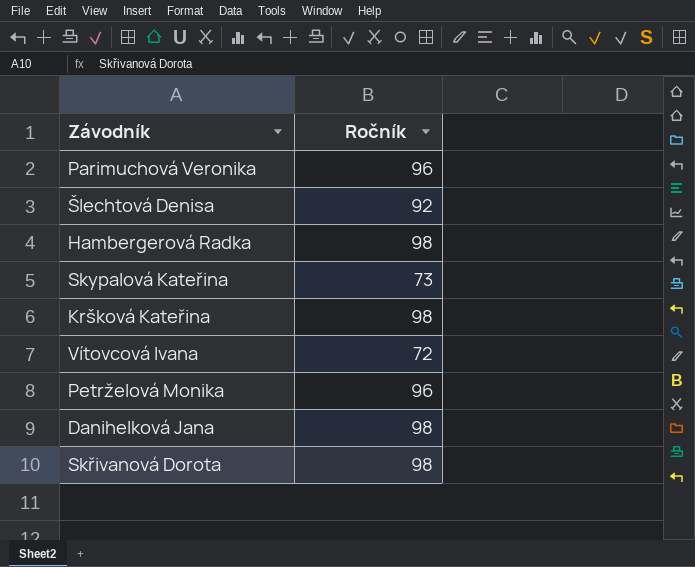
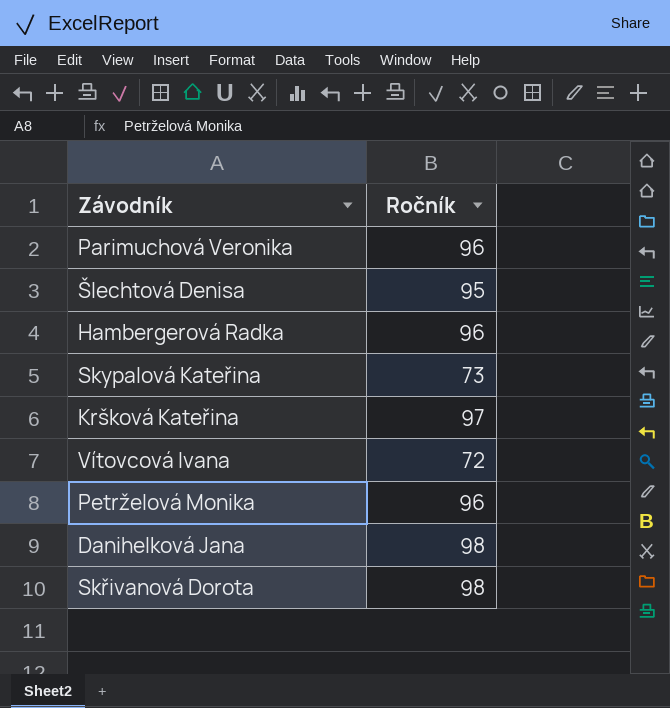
Šlechtová Denisa | Ročník: 92 -> 95
Hambergerová Radka | Ročník: 98 -> 96
Kršková Kateřina | Ročník: 98 -> 97

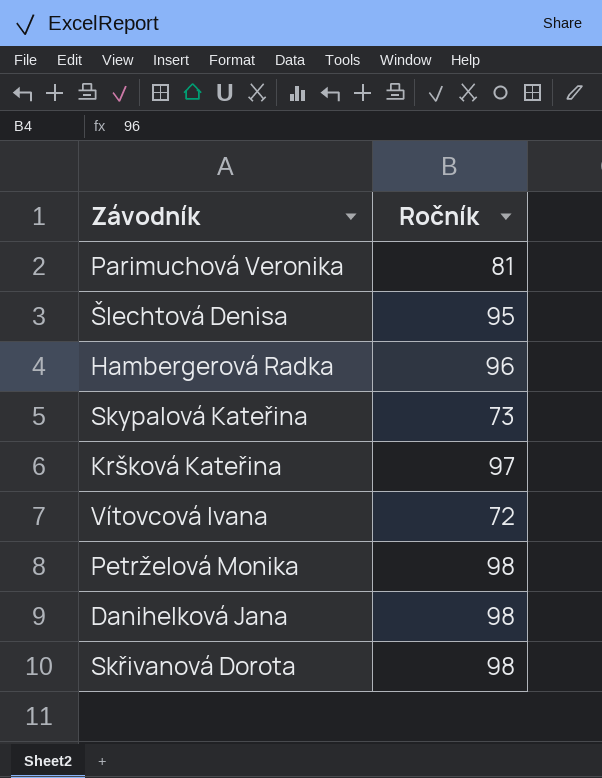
Parimuchová Veronika | Ročník: 96 -> 81
Petrželová Monika | Ročník: 96 -> 98

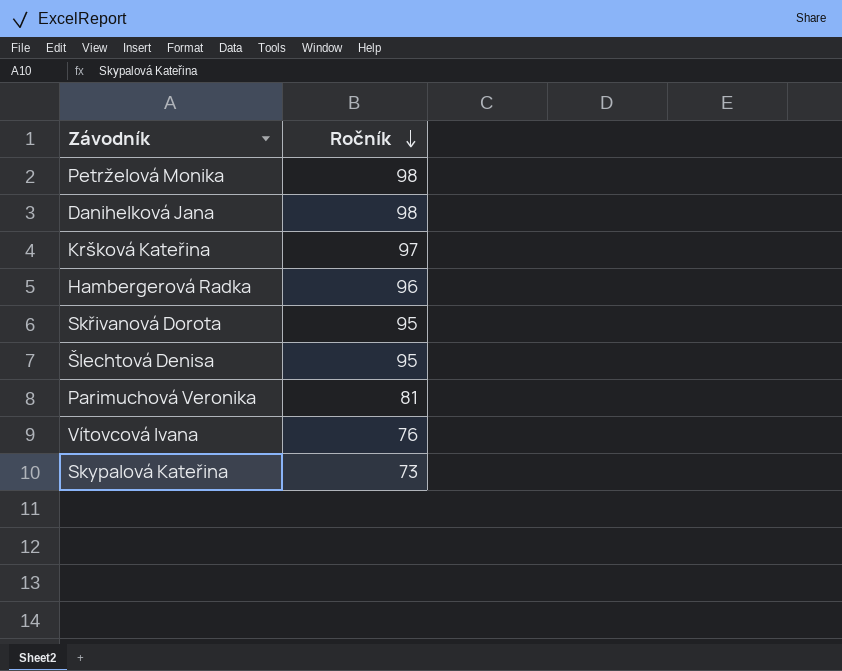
row order: none -> Ročník descending
Skřivanová Dorota | Ročník: 98 -> 95
Vítovcová Ivana | Ročník: 72 -> 76

